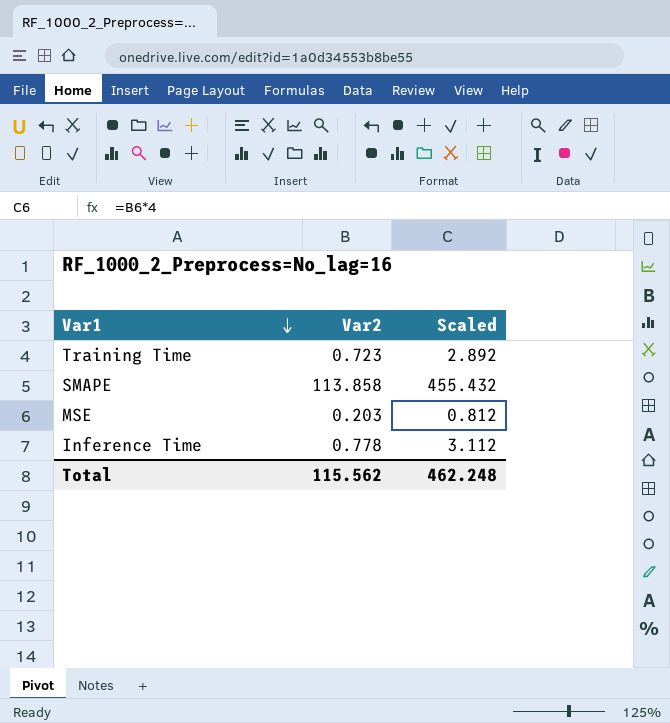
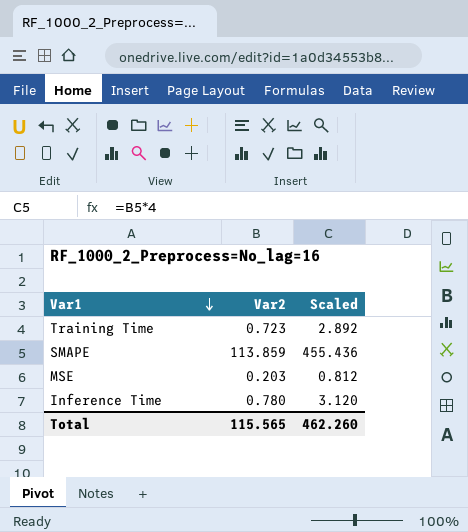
SMAPE | Var2: 113.858 -> 113.859
SMAPE | Scaled: 455.432 -> 455.436
Inference Time | Var2: 0.778 -> 0.780
Inference Time | Scaled: 3.112 -> 3.120
Total | Var2: 115.562 -> 115.565
Total | Scaled: 462.248 -> 462.260

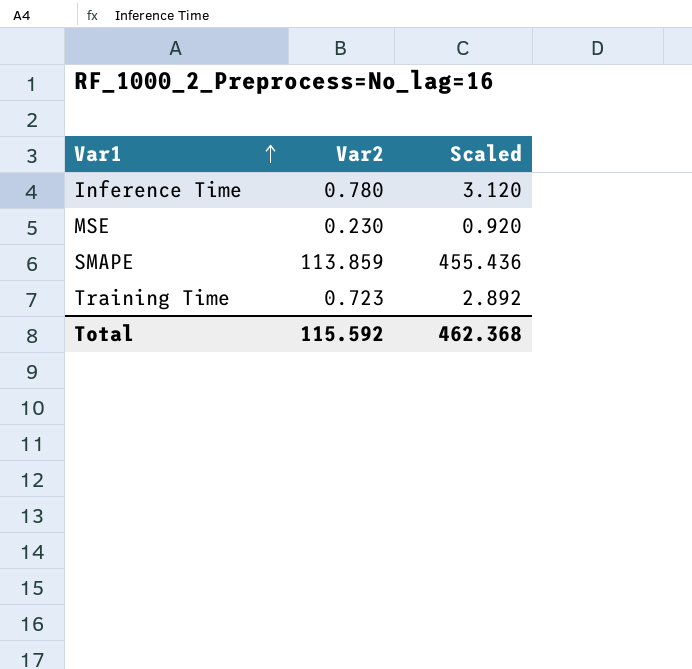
row order: Var1 descending -> Var1 ascending
MSE | Var2: 0.203 -> 0.230
MSE | Scaled: 0.812 -> 0.920
Total | Var2: 115.565 -> 115.592
Total | Scaled: 462.260 -> 462.368

